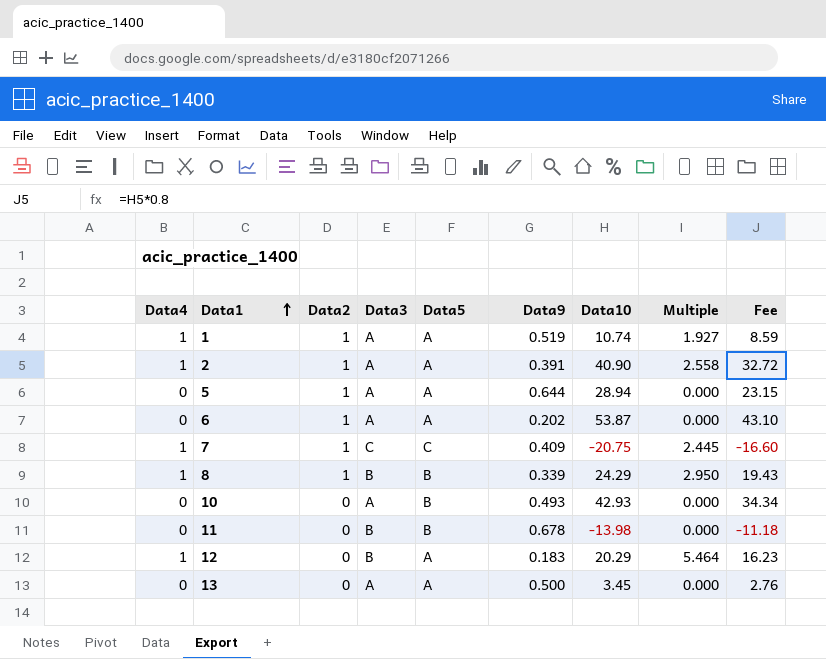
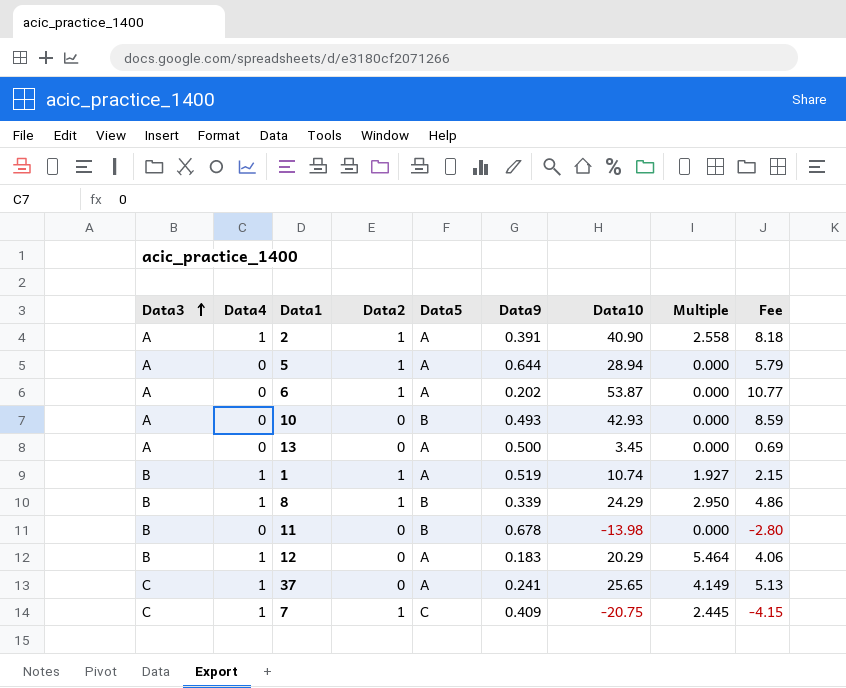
row order: Data1 ascending -> Data3 ascending
column Data3 | position: 4 -> 1
column Fee | formula: [Data10] * 0.8 -> [Data10] * 0.2
1 | Data3: A -> B
row 37: none -> C | 1 | 0 | A | 0.241 | 25.65 | 4.149 | 5.13

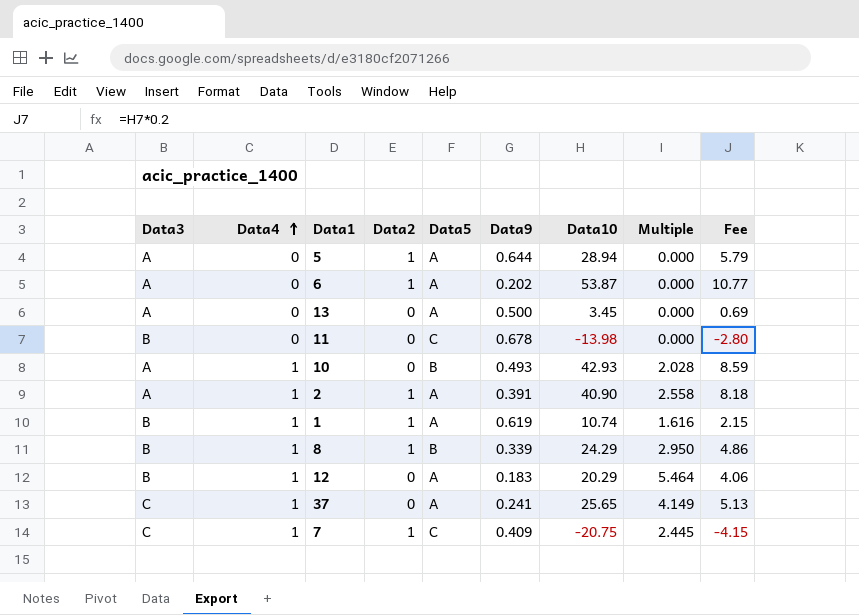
row order: Data3 ascending -> Data4 ascending
11 | Data5: B -> C
10 | Data4: 0 -> 1
10 | Multiple: 0.000 -> 2.028
1 | Data9: 0.519 -> 0.619
1 | Multiple: 1.927 -> 1.616

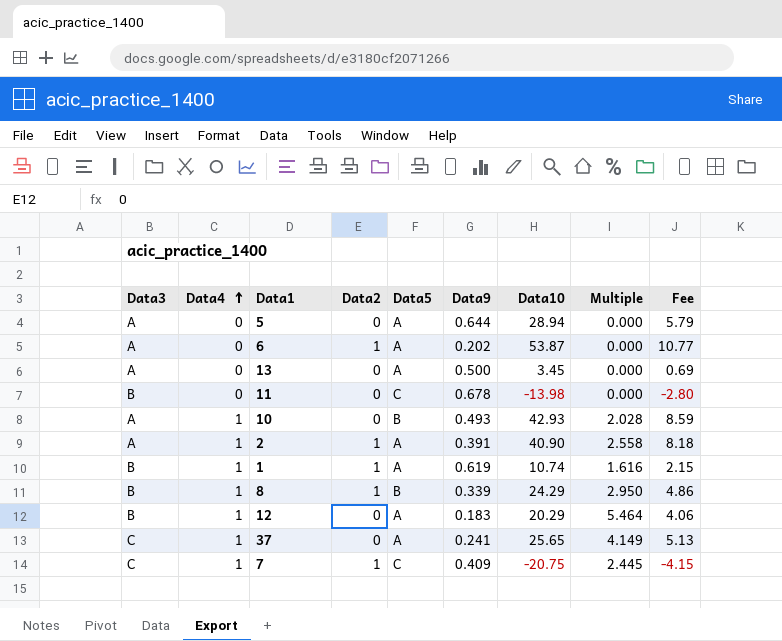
5 | Data2: 1 -> 0

